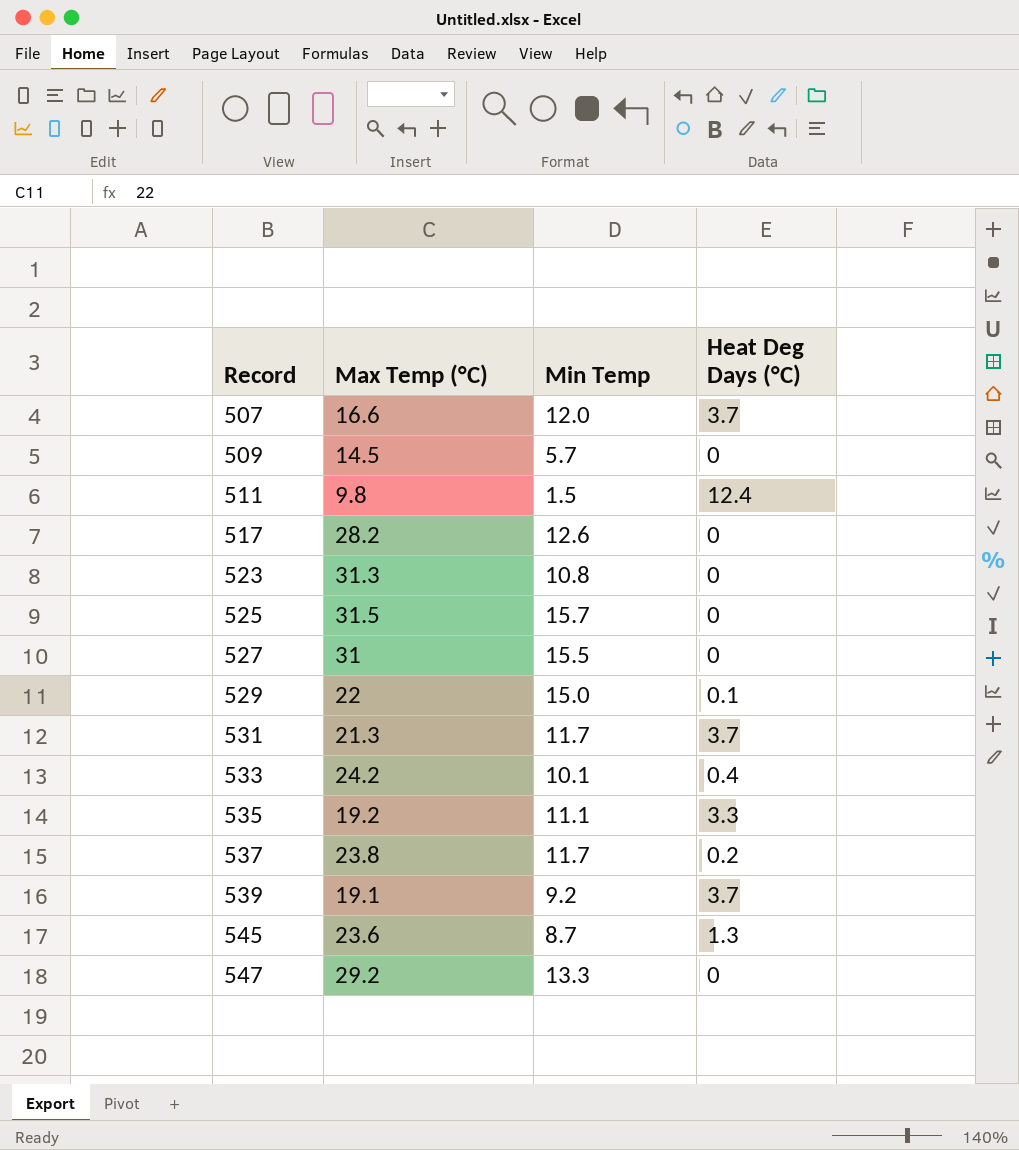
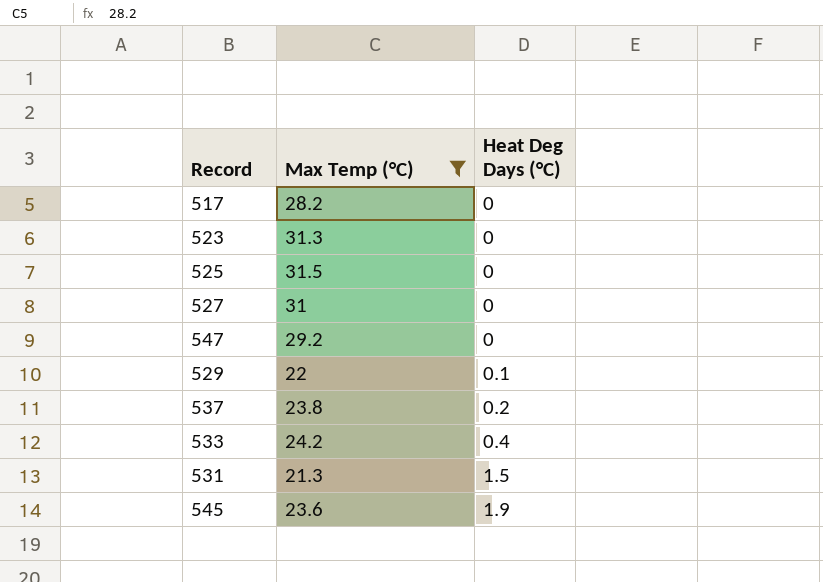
filter: none -> Max Temp (°C) >= 21.3
row order: Record ascending -> Heat Deg Days (°C) ascending
column Min Temp | position: 3 -> none
531 | Heat Deg Days (°C): 3.7 -> 1.5
545 | Heat Deg Days (°C): 1.3 -> 1.9

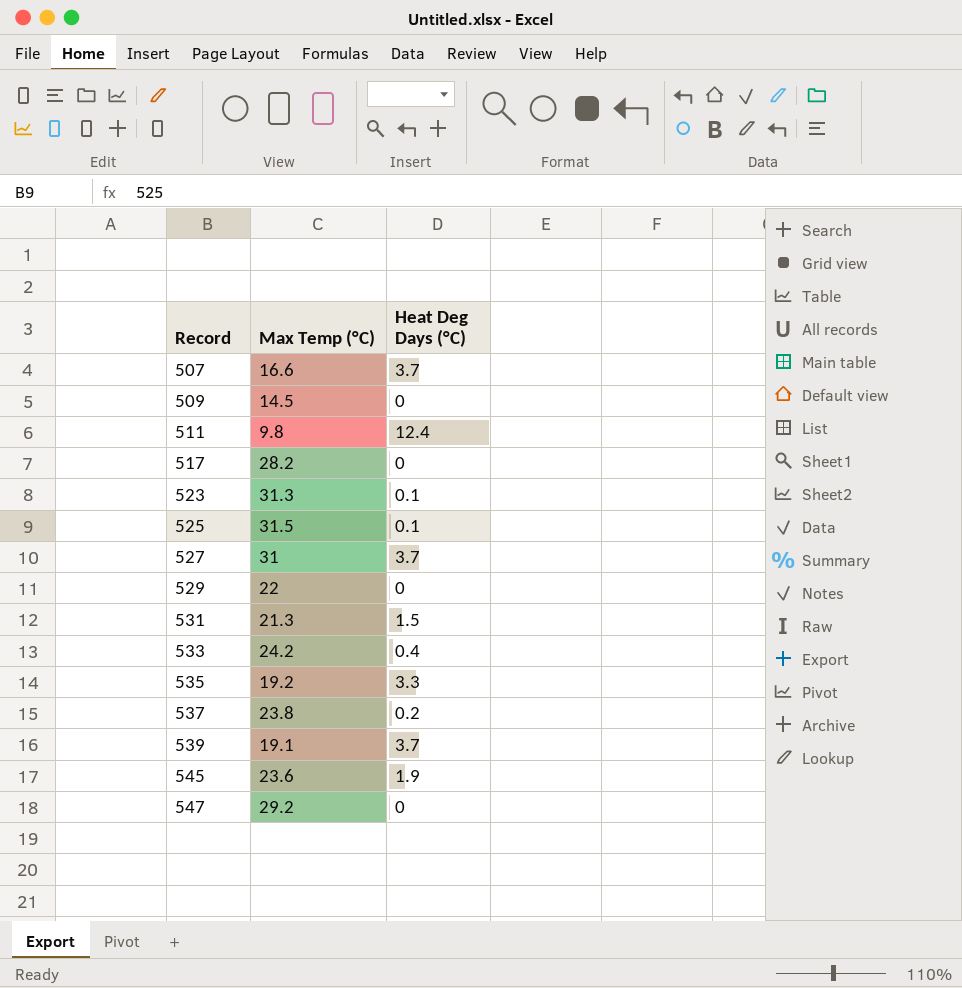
filter: Max Temp (°C) >= 21.3 -> none
row order: Heat Deg Days (°C) ascending -> Record ascending
523 | Heat Deg Days (°C): 0 -> 0.1
525 | Heat Deg Days (°C): 0 -> 0.1
527 | Heat Deg Days (°C): 0 -> 3.7
529 | Heat Deg Days (°C): 0.1 -> 0

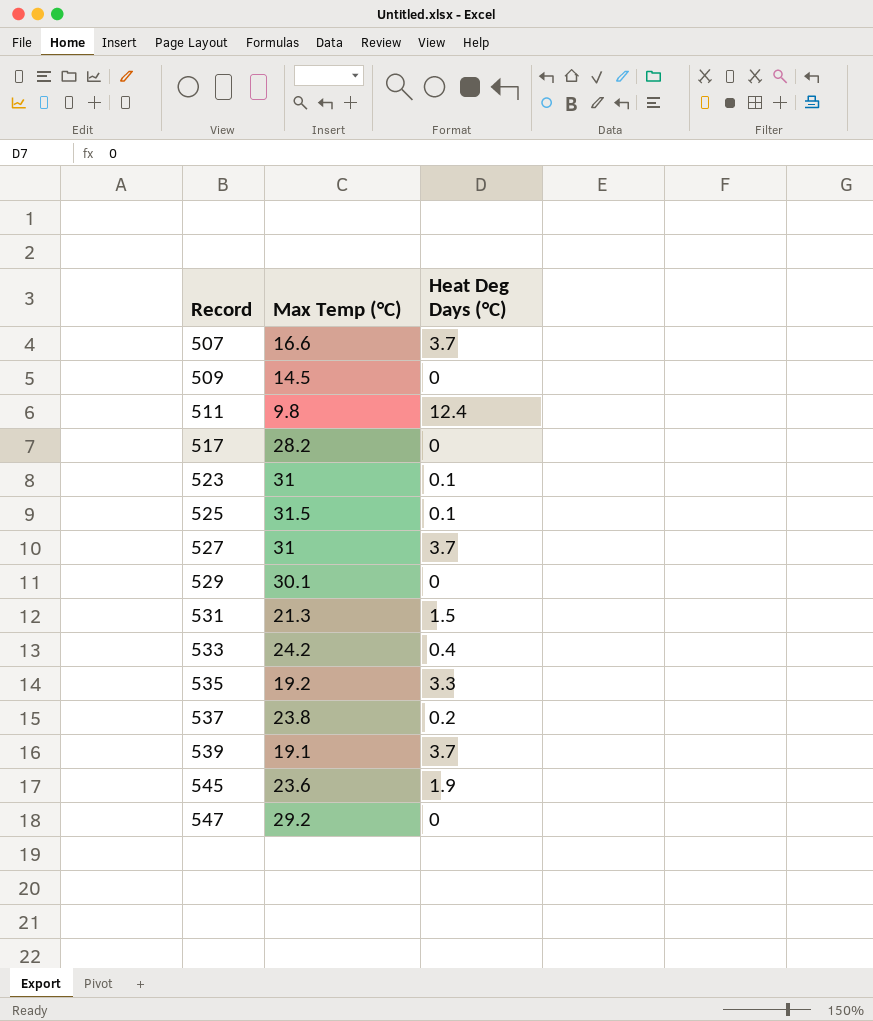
523 | Max Temp (°C): 31.3 -> 31
529 | Max Temp (°C): 22 -> 30.1

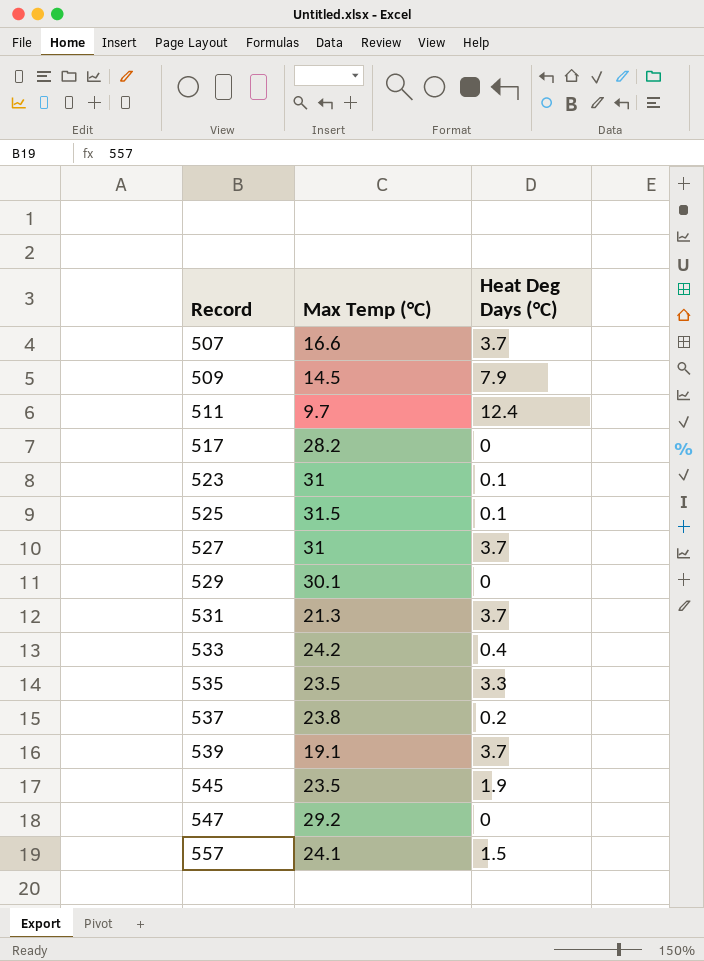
509 | Heat Deg Days (°C): 0 -> 7.9
511 | Max Temp (°C): 9.8 -> 9.7
531 | Heat Deg Days (°C): 1.5 -> 3.7
535 | Max Temp (°C): 19.2 -> 23.5
545 | Max Temp (°C): 23.6 -> 23.5
row 557: none -> 24.1 | 1.5

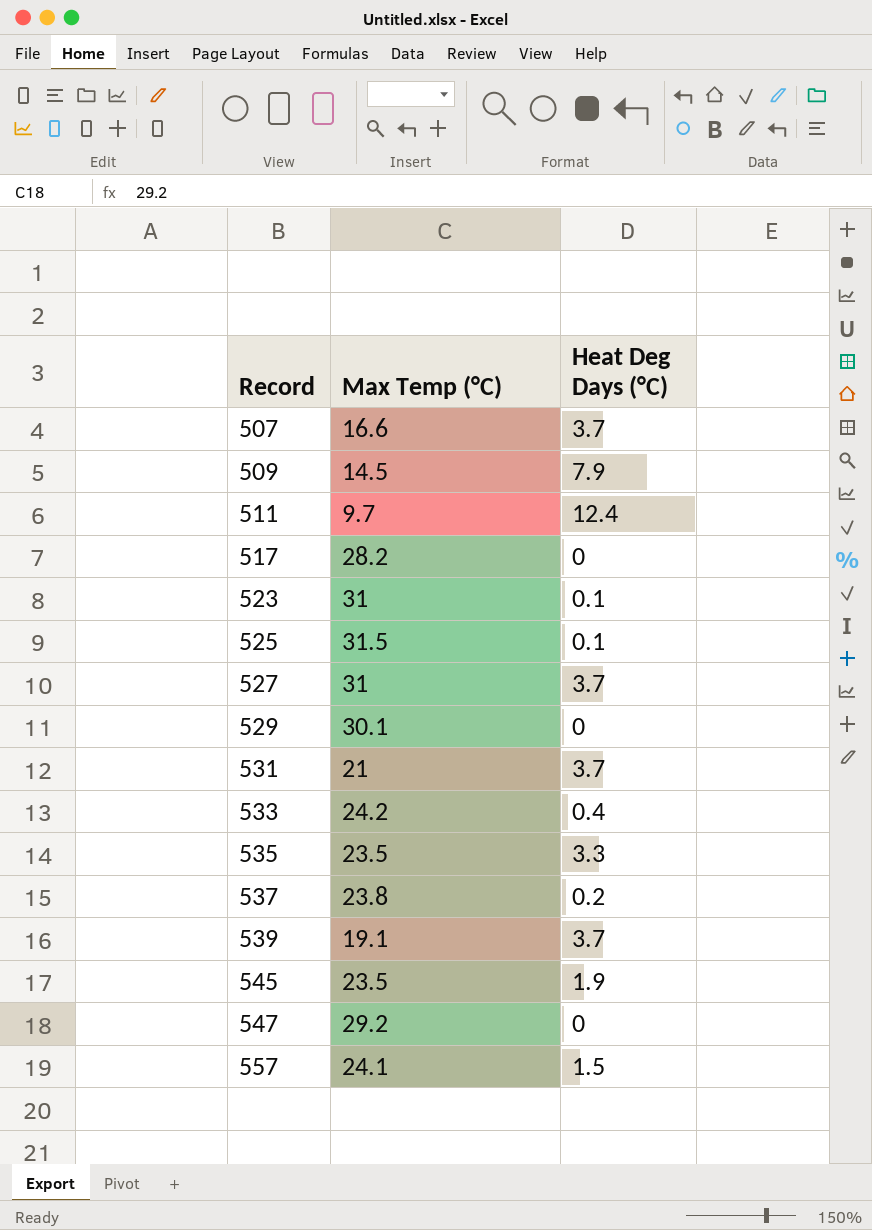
531 | Max Temp (°C): 21.3 -> 21

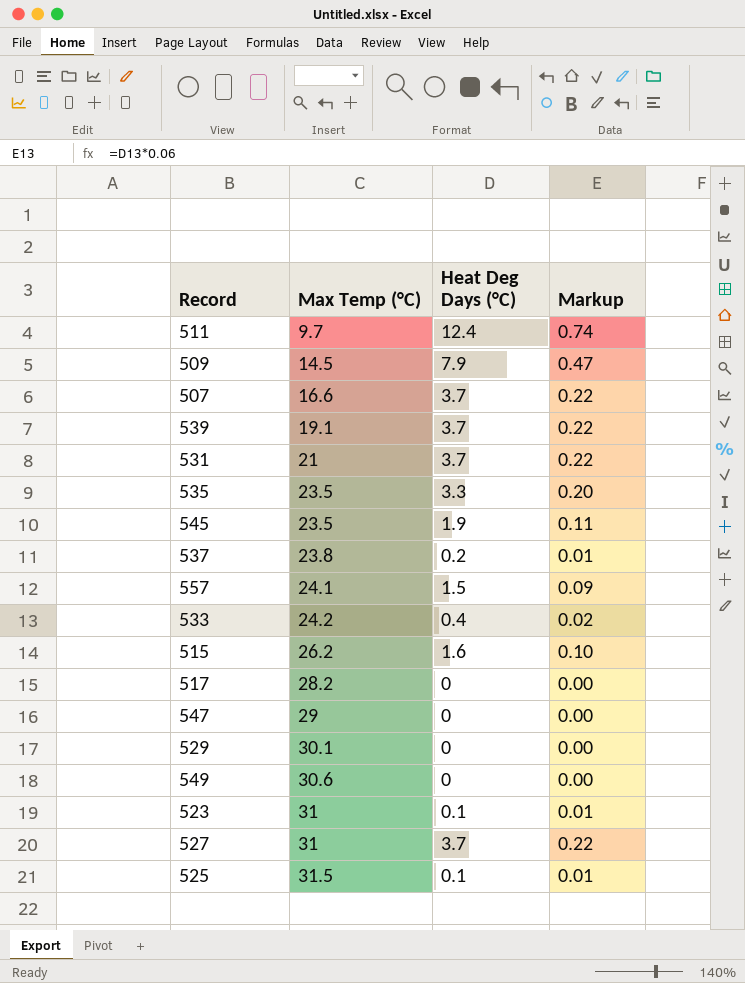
row order: Record ascending -> Max Temp (°C) ascending
column Markup | formula: none -> [Heat Deg Days (°C)] * 0.06
row 515: none -> 26.2 | 1.6 | 0.10
547 | Max Temp (°C): 29.2 -> 29
row 549: none -> 30.6 | 0 | 0.00

